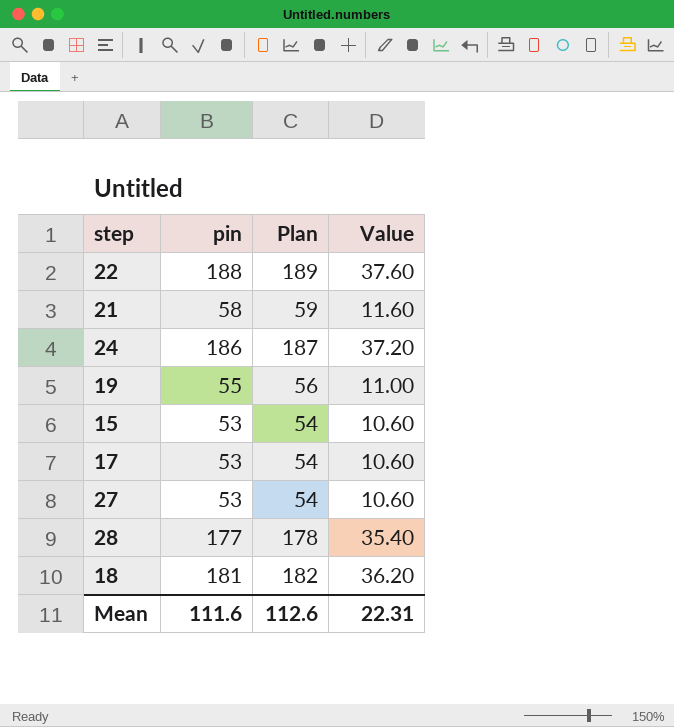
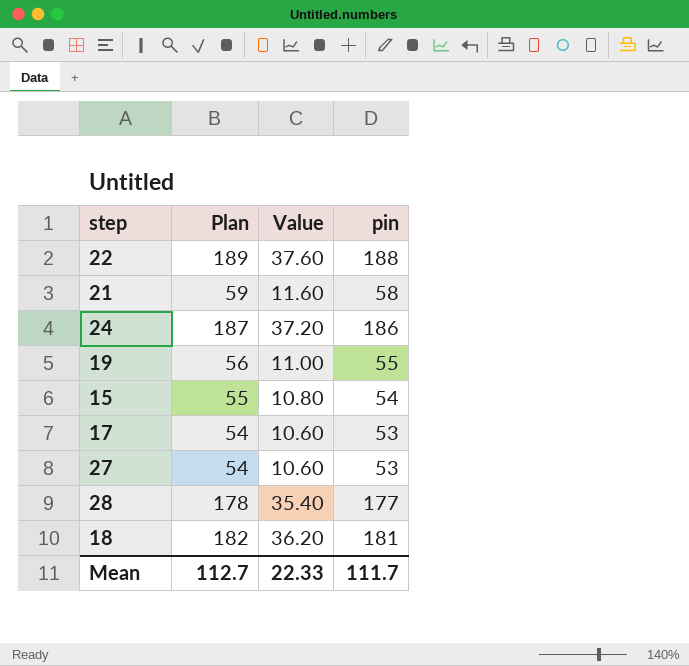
column pin | position: 2 -> 4
15 | Plan: 54 -> 55
15 | Value: 10.60 -> 10.80
15 | pin: 53 -> 54
Mean | Plan: 112.6 -> 112.7
Mean | Value: 22.31 -> 22.33
Mean | pin: 111.6 -> 111.7

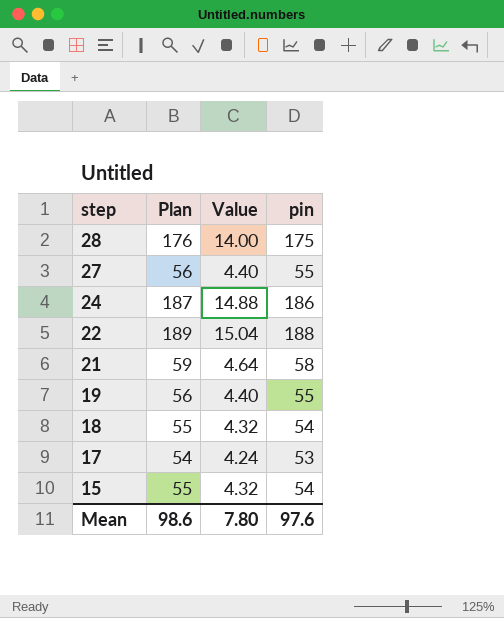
row order: none -> step descending
column Value | formula: [pin] * 0.2 -> [pin] * 0.08
28 | Plan: 178 -> 176
28 | pin: 177 -> 175
27 | Plan: 54 -> 56
27 | pin: 53 -> 55
18 | Plan: 182 -> 55
18 | pin: 181 -> 54
Mean | Plan: 112.7 -> 98.6
Mean | Value: 22.33 -> 7.80
Mean | pin: 111.7 -> 97.6

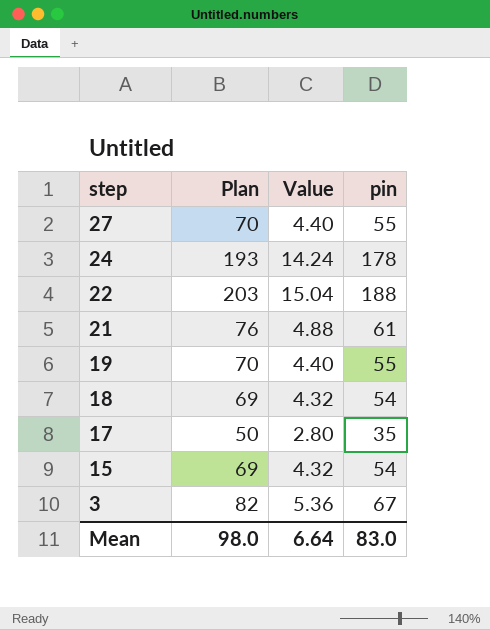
column Plan | formula: [pin] + 1 -> [pin] + 15
row 28: 176 | 14.00 | 175 -> none
24 | Value: 14.88 -> 14.24
24 | pin: 186 -> 178
21 | Value: 4.64 -> 4.88
21 | pin: 58 -> 61
17 | Value: 4.24 -> 2.80
17 | pin: 53 -> 35
row 3: none -> 82 | 5.36 | 67
Mean | Plan: 98.6 -> 98.0
Mean | Value: 7.80 -> 6.64
Mean | pin: 97.6 -> 83.0

